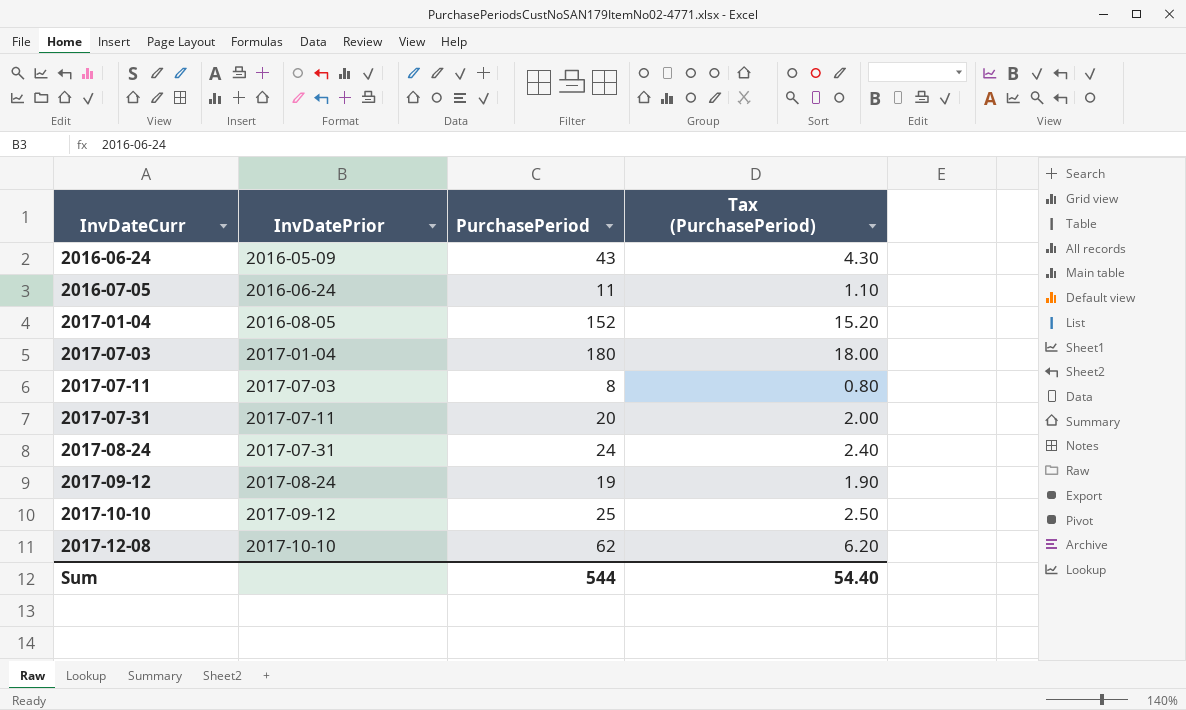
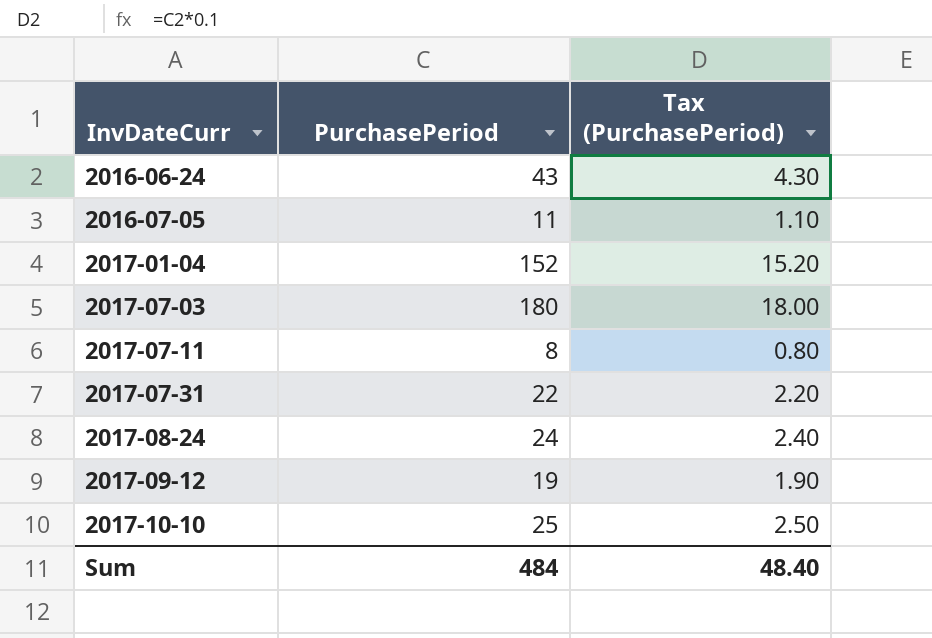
column InvDatePrior | position: 2 -> none
row 2017-12-08: 2017-10-10 | 62 | 6.20 -> none
2017-07-31 | PurchasePeriod: 20 -> 22
2017-07-31 | Tax (PurchasePeriod): 2.00 -> 2.20
Sum | PurchasePeriod: 544 -> 484
Sum | Tax (PurchasePeriod): 54.40 -> 48.40

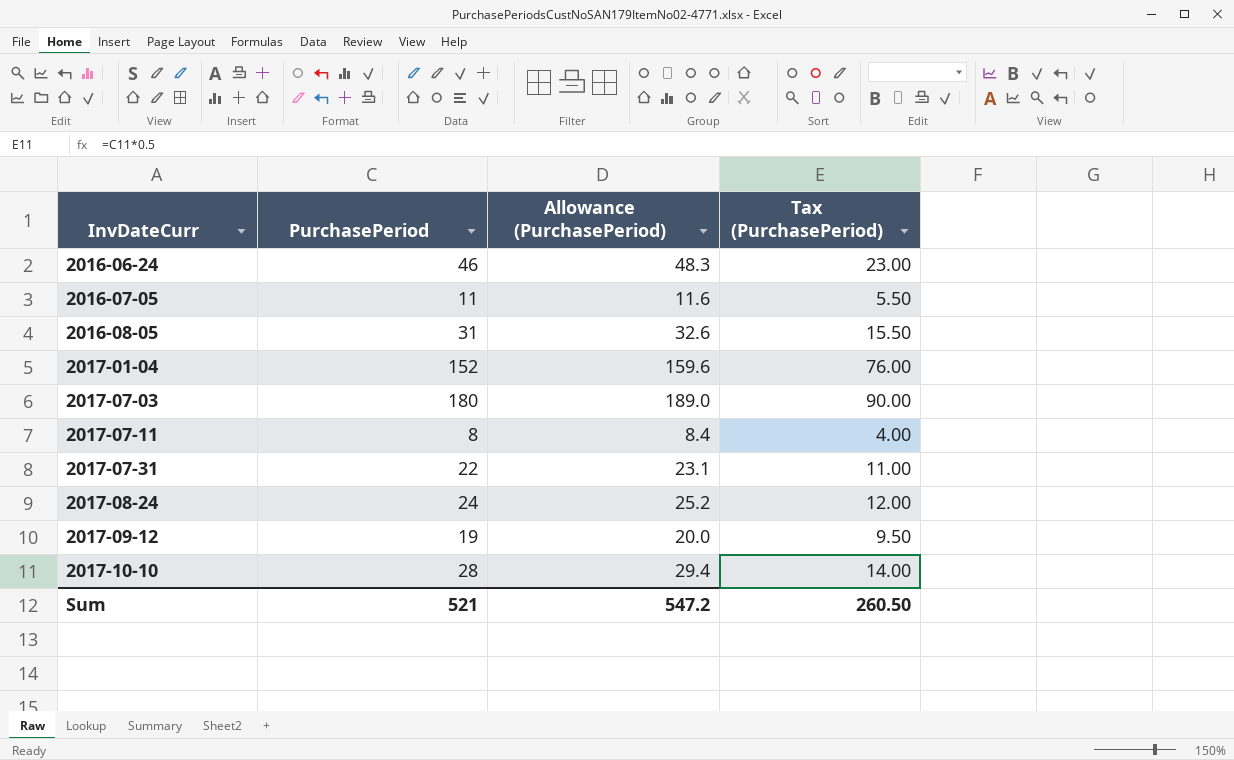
column Allowance (PurchasePeriod) | formula: none -> [PurchasePeriod] * 1.05
column Tax (PurchasePeriod) | formula: [PurchasePeriod] * 0.1 -> [PurchasePeriod] * 0.5
2016-06-24 | PurchasePeriod: 43 -> 46
row 2016-08-05: none -> 31 | 32.6 | 15.50
2017-10-10 | PurchasePeriod: 25 -> 28
Sum | PurchasePeriod: 484 -> 521
Sum | Tax (PurchasePeriod): 48.40 -> 260.50

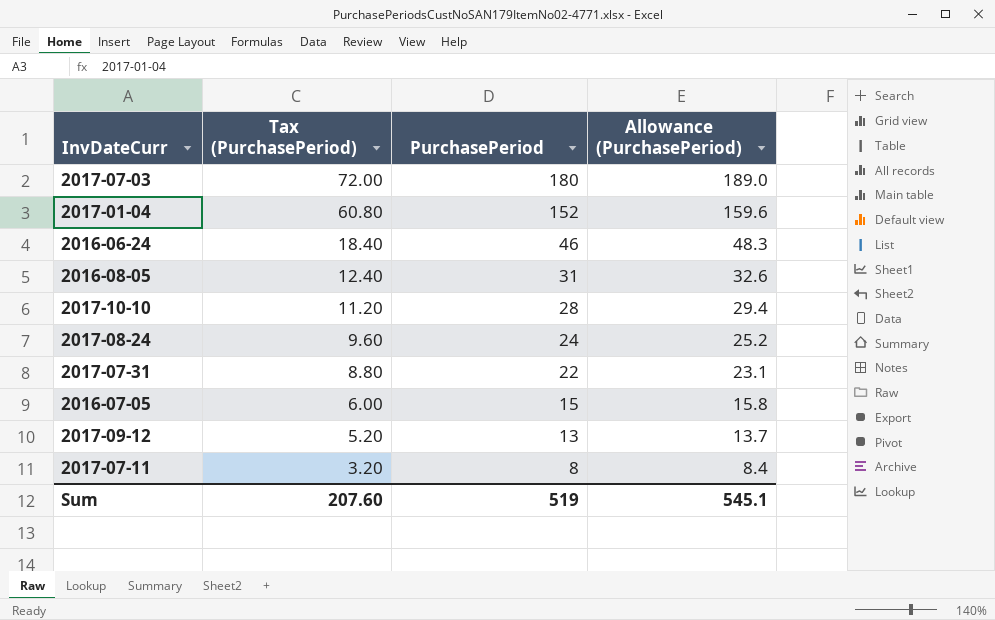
row order: InvDateCurr ascending -> Tax (PurchasePeriod) descending
column Tax (PurchasePeriod) | formula: [PurchasePeriod] * 0.5 -> [PurchasePeriod] * 0.4
column Tax (PurchasePeriod) | position: 4 -> 2
2016-07-05 | PurchasePeriod: 11 -> 15
2016-07-05 | Allowance (PurchasePeriod): 11.6 -> 15.8
2017-09-12 | PurchasePeriod: 19 -> 13
2017-09-12 | Allowance (PurchasePeriod): 20.0 -> 13.7
Sum | Tax (PurchasePeriod): 260.50 -> 207.60
Sum | PurchasePeriod: 521 -> 519
Sum | Allowance (PurchasePeriod): 547.2 -> 545.1

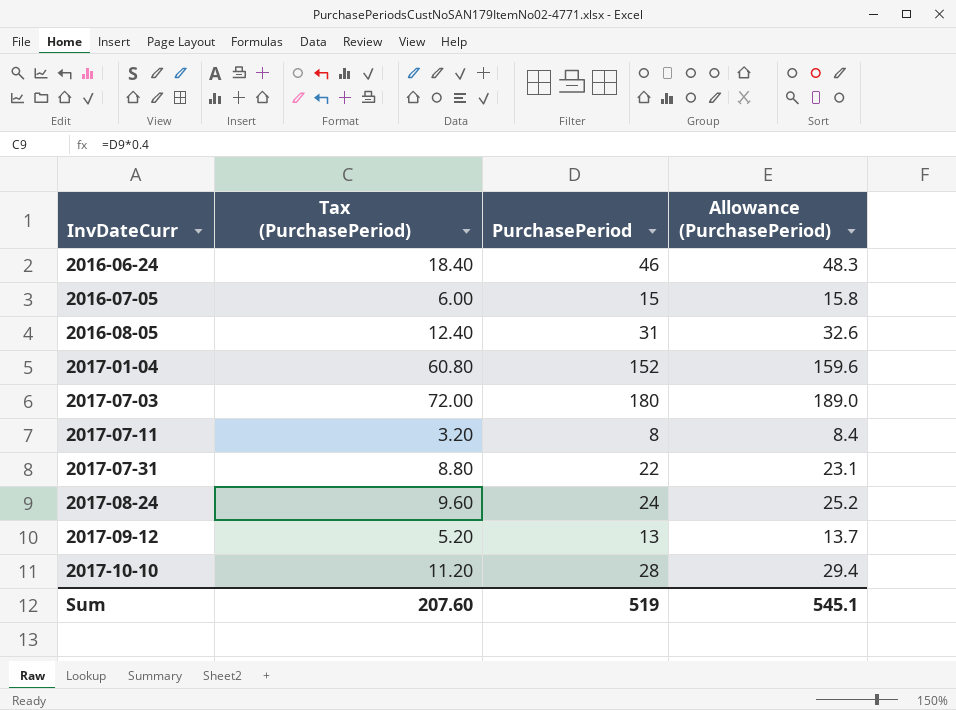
row order: Tax (PurchasePeriod) descending -> InvDateCurr ascending

